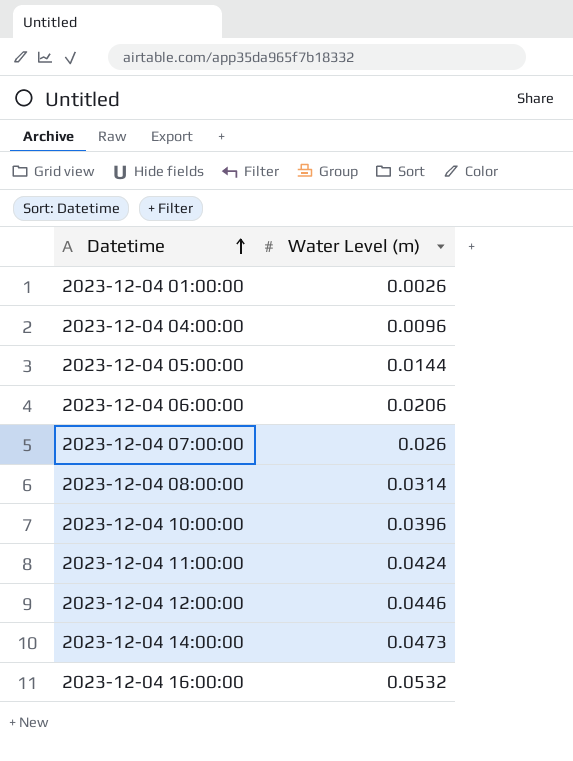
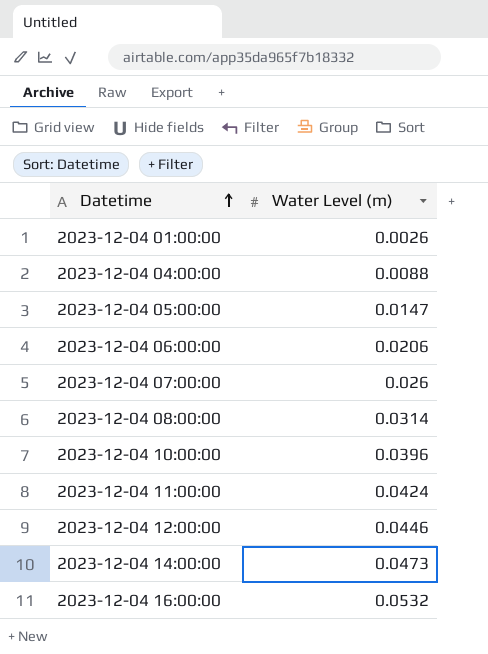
2023-12-04 04:00:00 | Water Level (m): 0.0096 -> 0.0088
2023-12-04 05:00:00 | Water Level (m): 0.0144 -> 0.0147

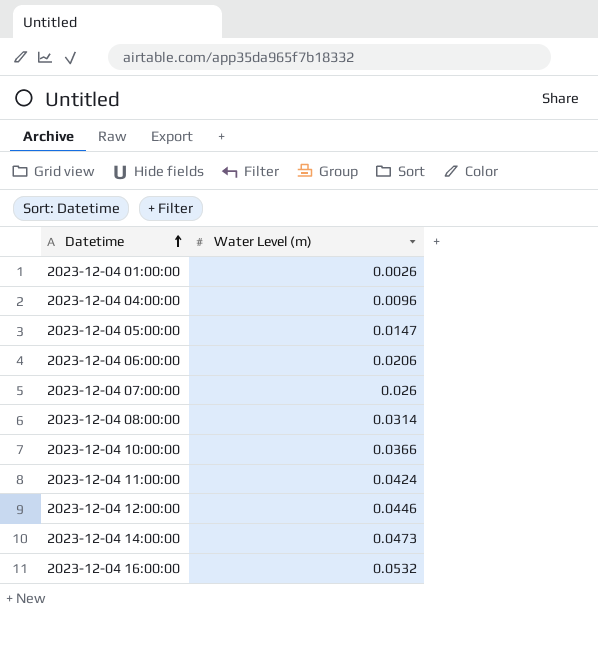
2023-12-04 04:00:00 | Water Level (m): 0.0088 -> 0.0096
2023-12-04 10:00:00 | Water Level (m): 0.0396 -> 0.0366

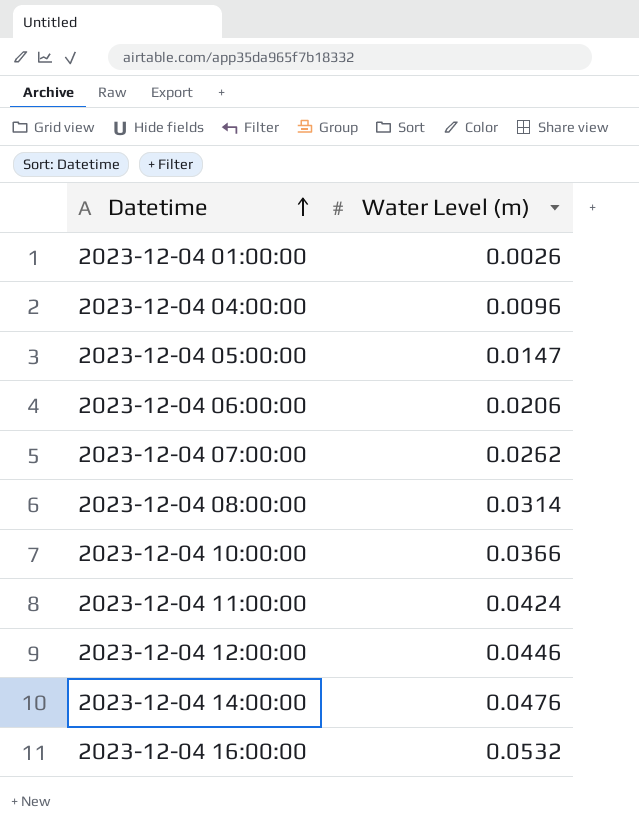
2023-12-04 07:00:00 | Water Level (m): 0.026 -> 0.0262
2023-12-04 14:00:00 | Water Level (m): 0.0473 -> 0.0476

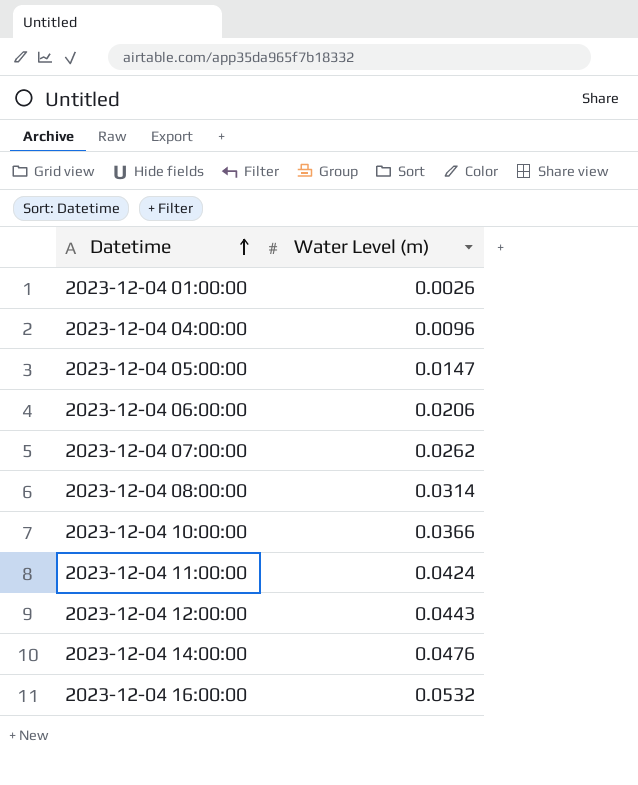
2023-12-04 12:00:00 | Water Level (m): 0.0446 -> 0.0443

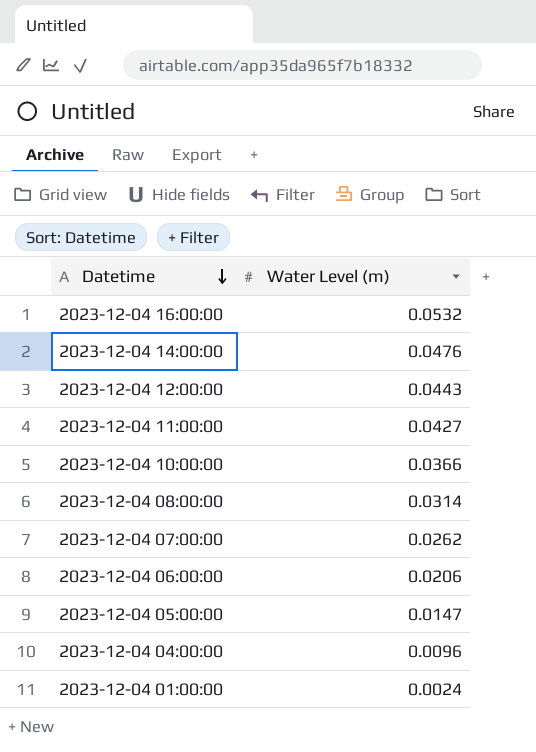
row order: Datetime ascending -> Datetime descending
2023-12-04 11:00:00 | Water Level (m): 0.0424 -> 0.0427
2023-12-04 01:00:00 | Water Level (m): 0.0026 -> 0.0024

